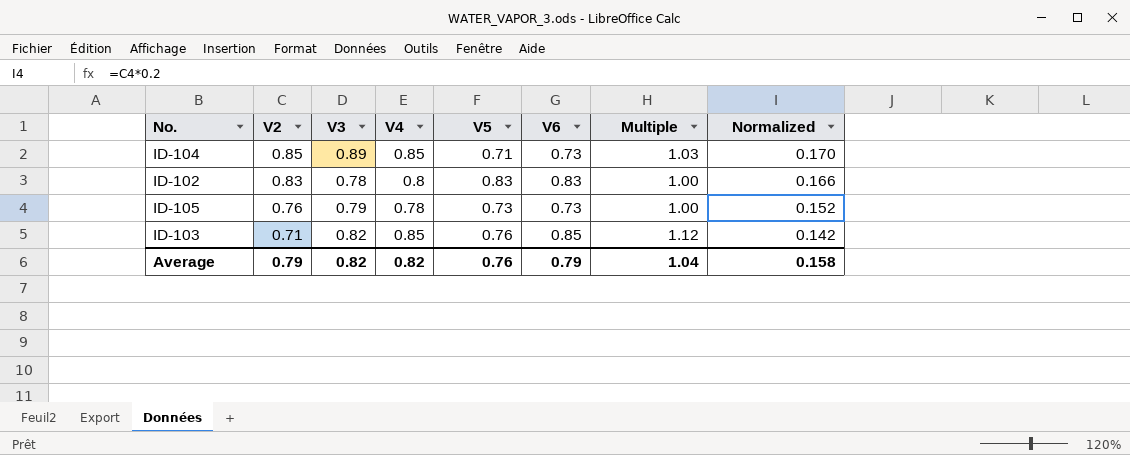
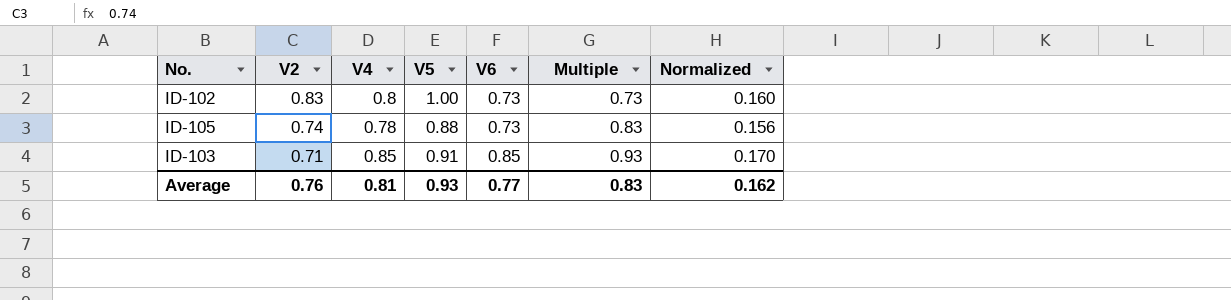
column V3 | position: 3 -> none
column Normalized | formula: [V2] * 0.2 -> [V4] * 0.2
row ID-104: 0.85 | 0.89 | 0.85 | 0.71 | 0.73 | 1.03 | 0.170 -> none
ID-102 | V5: 0.83 -> 1.00
ID-102 | V6: 0.83 -> 0.73
ID-102 | Multiple: 1.00 -> 0.73
ID-105 | V2: 0.76 -> 0.74
ID-105 | V5: 0.73 -> 0.88
ID-105 | Multiple: 1.00 -> 0.83
ID-103 | V5: 0.76 -> 0.91
ID-103 | Multiple: 1.12 -> 0.93
Average | V2: 0.79 -> 0.76
Average | V4: 0.82 -> 0.81
Average | V5: 0.76 -> 0.93
Average | V6: 0.79 -> 0.77
Average | Multiple: 1.04 -> 0.83
Average | Normalized: 0.158 -> 0.162

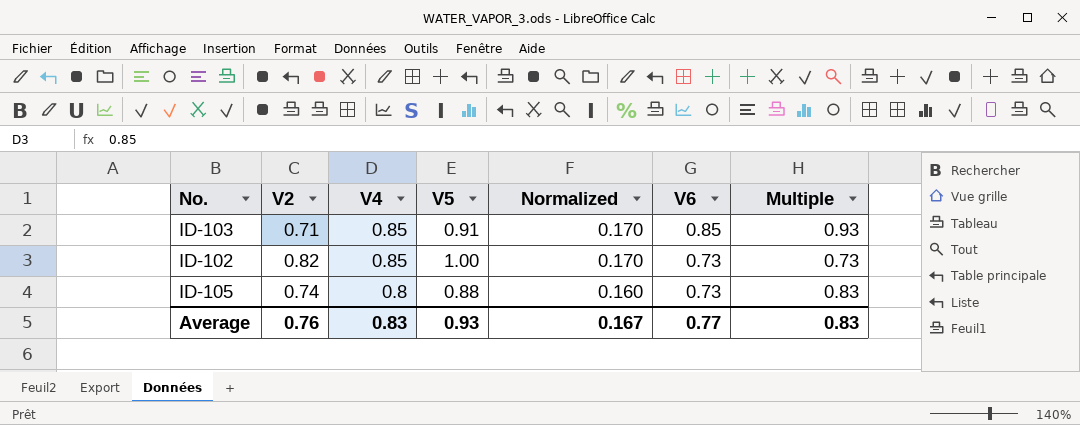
row order: V2 descending -> V4 descending
column Normalized | position: 7 -> 5
ID-102 | V2: 0.83 -> 0.82
ID-102 | V4: 0.8 -> 0.85
ID-102 | Normalized: 0.160 -> 0.170
ID-105 | V4: 0.78 -> 0.8
ID-105 | Normalized: 0.156 -> 0.160
Average | V4: 0.81 -> 0.83
Average | Normalized: 0.162 -> 0.167

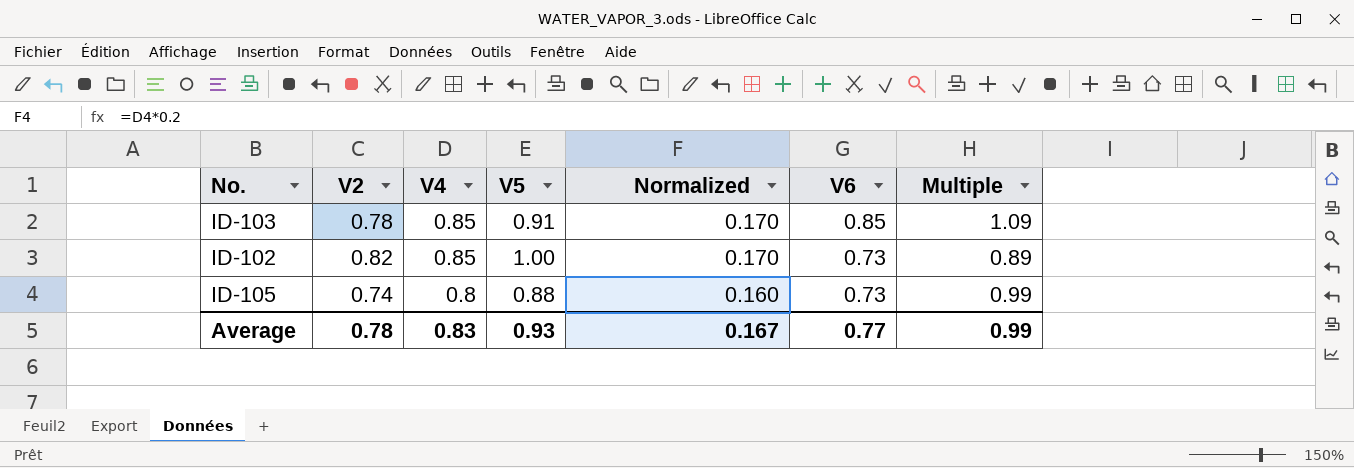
column Multiple | formula: [V6] / [V5] -> [V6] / [V2]
ID-103 | V2: 0.71 -> 0.78
Average | V2: 0.76 -> 0.78
Average | Multiple: 0.83 -> 0.99

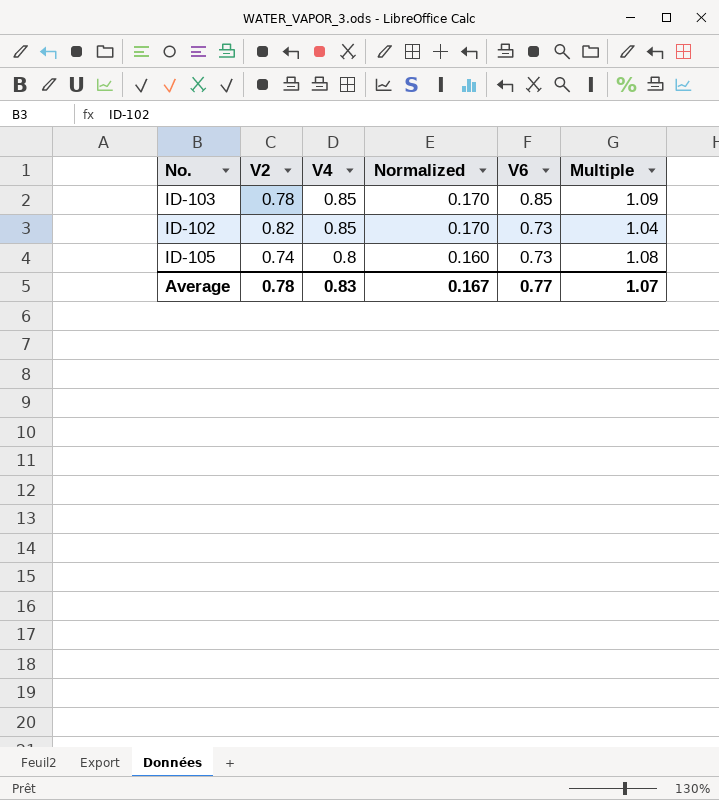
column V5 | position: 4 -> none
column Multiple | formula: [V6] / [V2] -> [V4] / [V2]
Average | Multiple: 0.99 -> 1.07

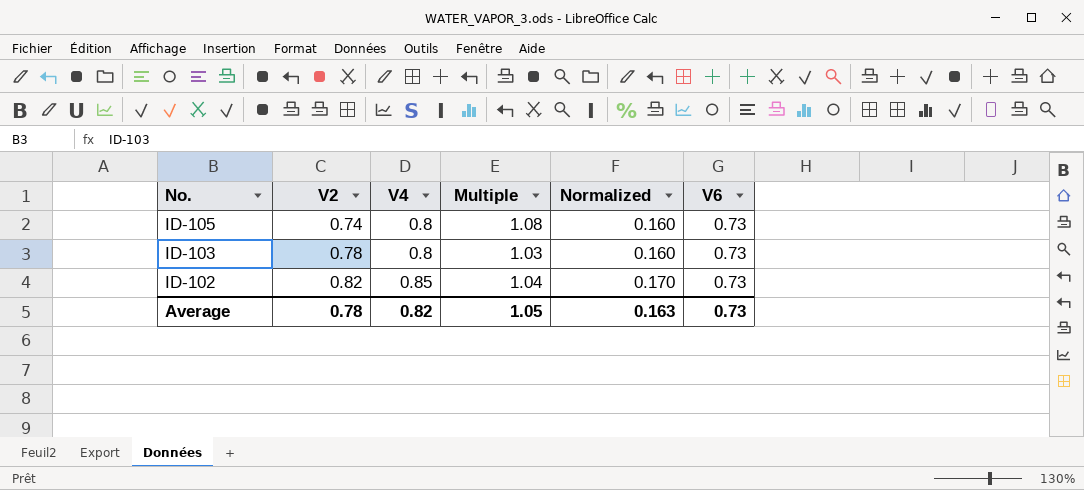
row order: V4 descending -> No. descending
column Multiple | position: 6 -> 4
ID-103 | V4: 0.85 -> 0.8
ID-103 | Multiple: 1.09 -> 1.03
ID-103 | Normalized: 0.170 -> 0.160
ID-103 | V6: 0.85 -> 0.73
Average | V4: 0.83 -> 0.82
Average | Multiple: 1.07 -> 1.05
Average | Normalized: 0.167 -> 0.163
Average | V6: 0.77 -> 0.73

